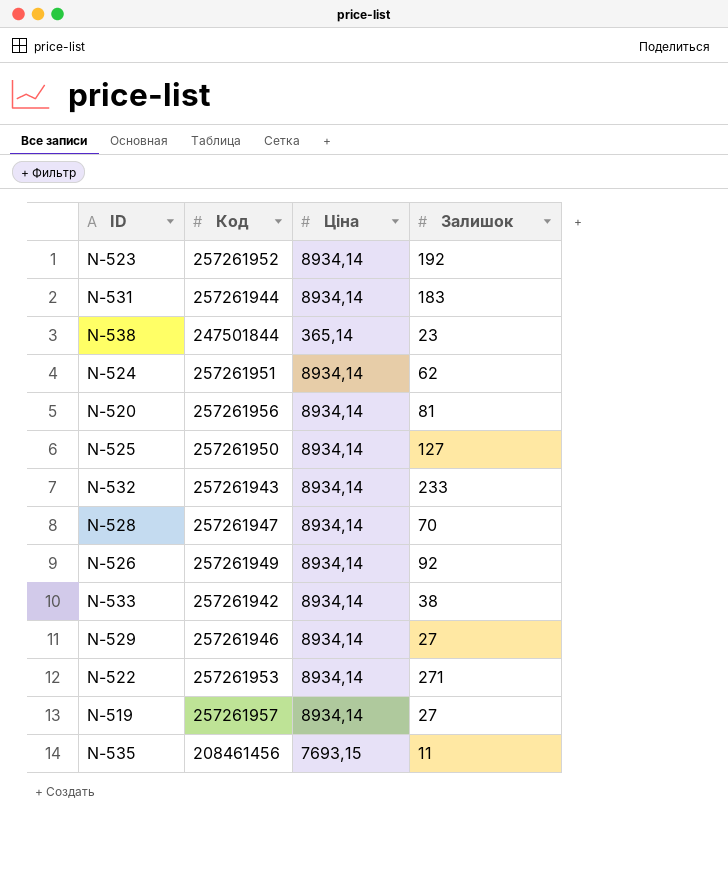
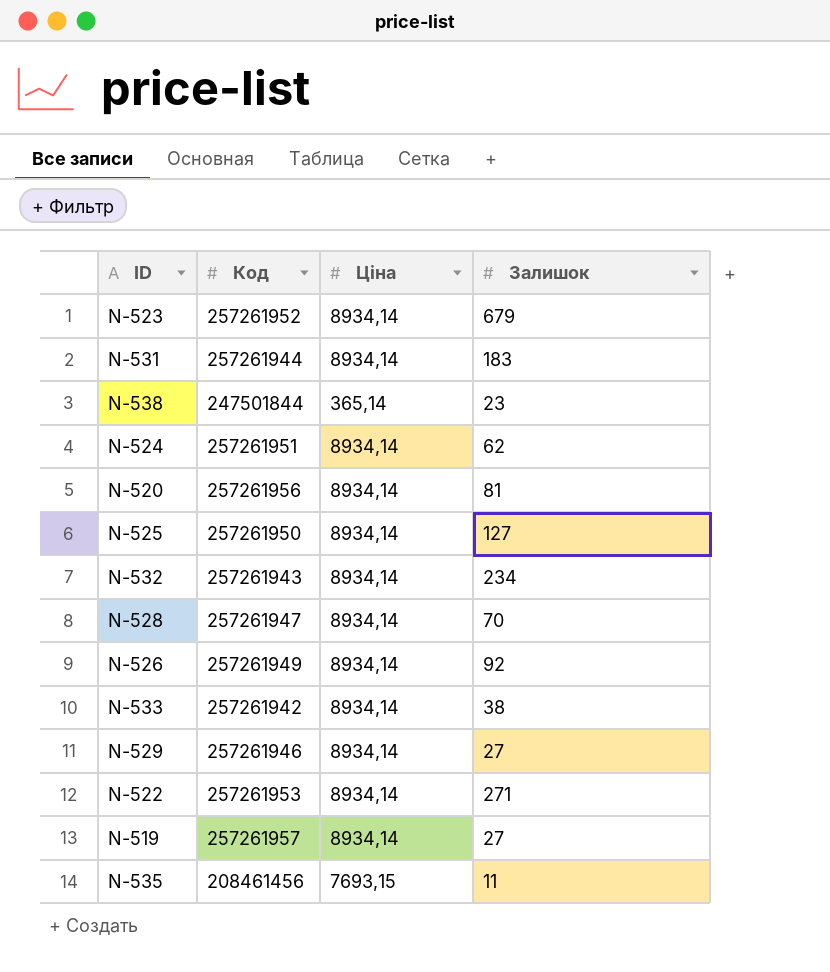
N-523 | Залишок: 192 -> 679
N-532 | Залишок: 233 -> 234

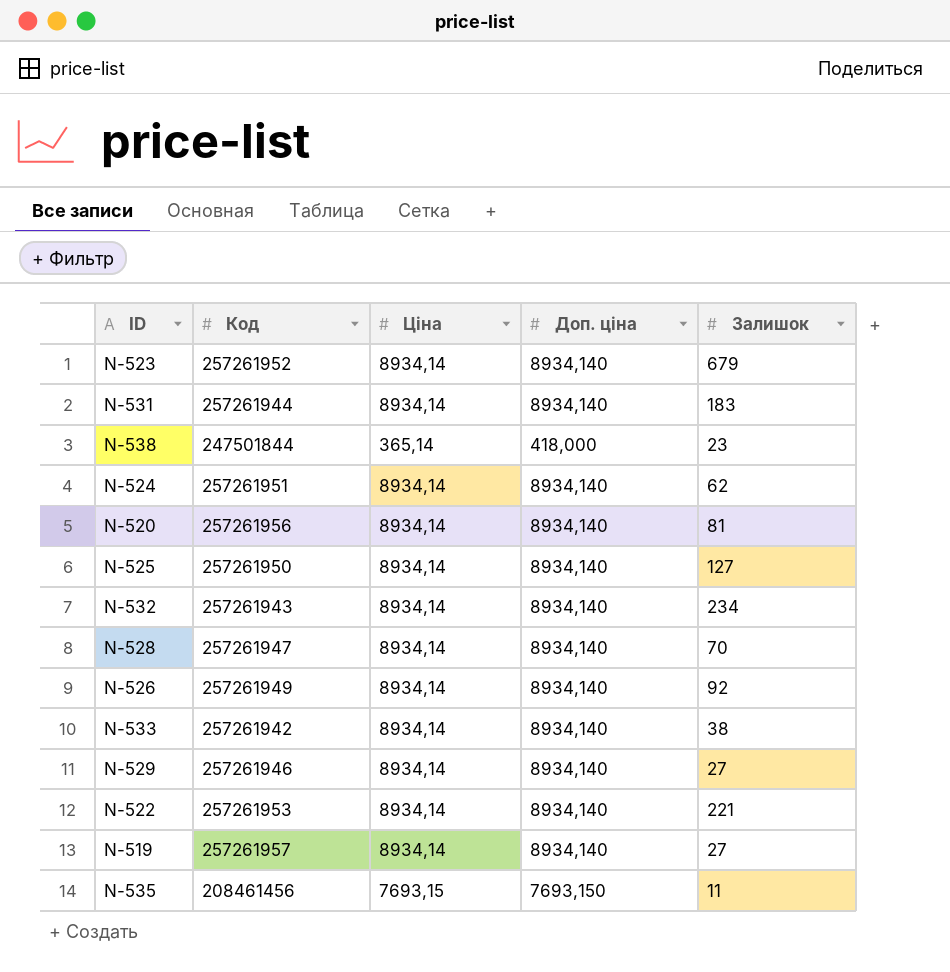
column Доп. ціна | position: none -> 4
N-522 | Залишок: 271 -> 221

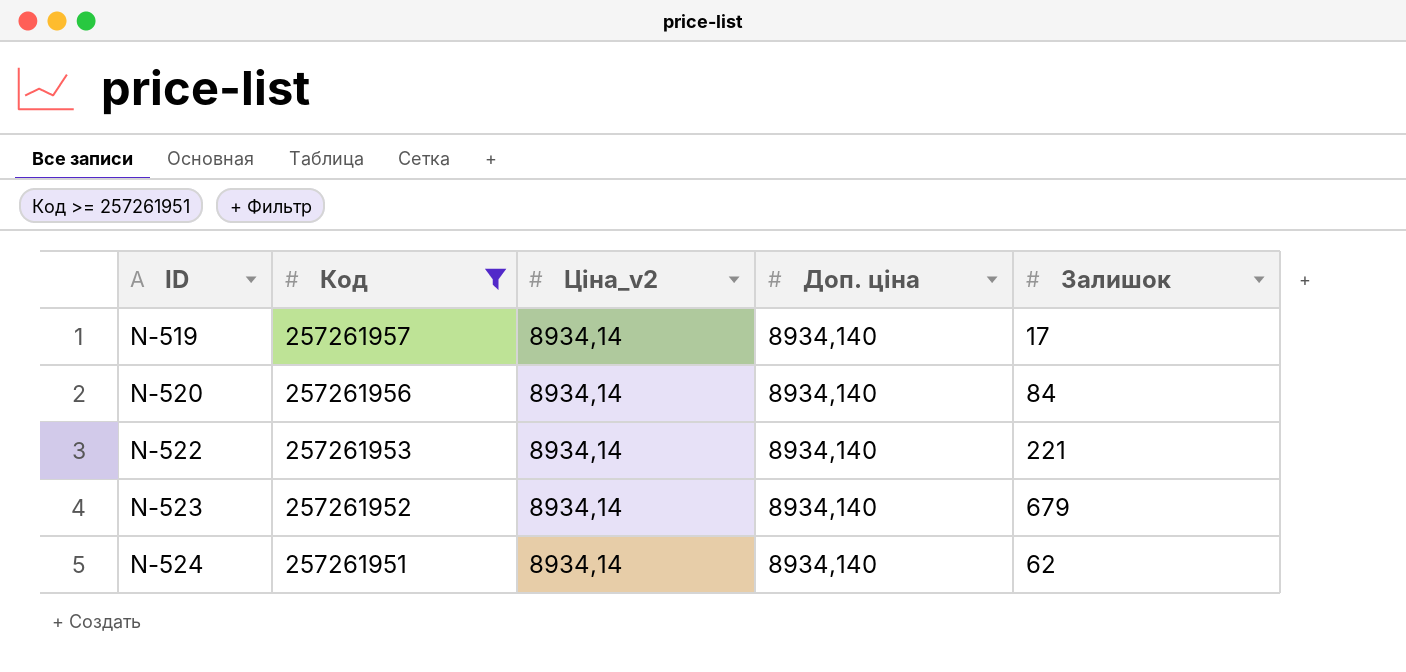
filter: none -> Код >= 257261951
row order: none -> ID ascending
column name: Ціна -> Ціна_v2
N-519 | Залишок: 27 -> 17
N-520 | Залишок: 81 -> 84

